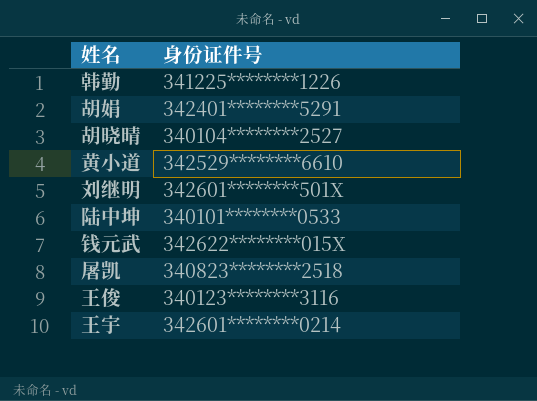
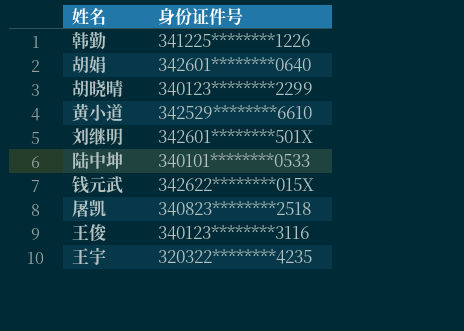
胡娟 | 身份证件号: 342401********5291 -> 342601********0640
胡晓晴 | 身份证件号: 340104********2527 -> 340123********2299
王宇 | 身份证件号: 342601********0214 -> 320322********4235

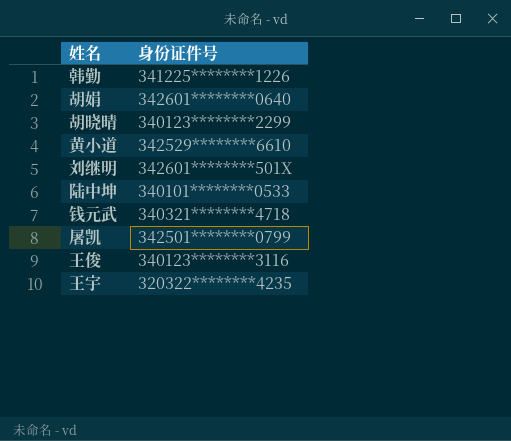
钱元武 | 身份证件号: 342622********015X -> 340321********4718
屠凯 | 身份证件号: 340823********2518 -> 342501********0799

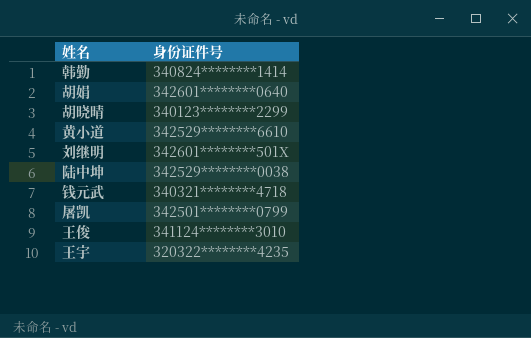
韩勤 | 身份证件号: 341225********1226 -> 340824********1414
陆中坤 | 身份证件号: 340101********0533 -> 342529********0038
王俊 | 身份证件号: 340123********3116 -> 341124********3010

